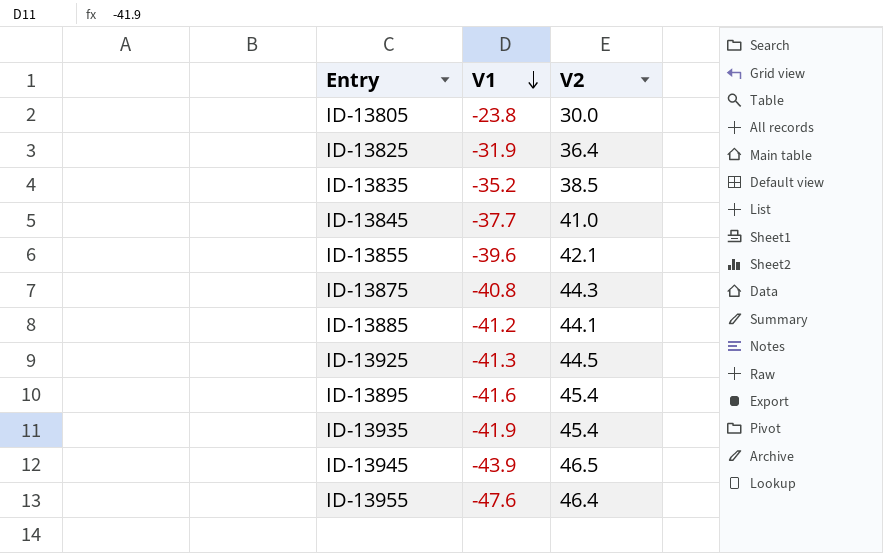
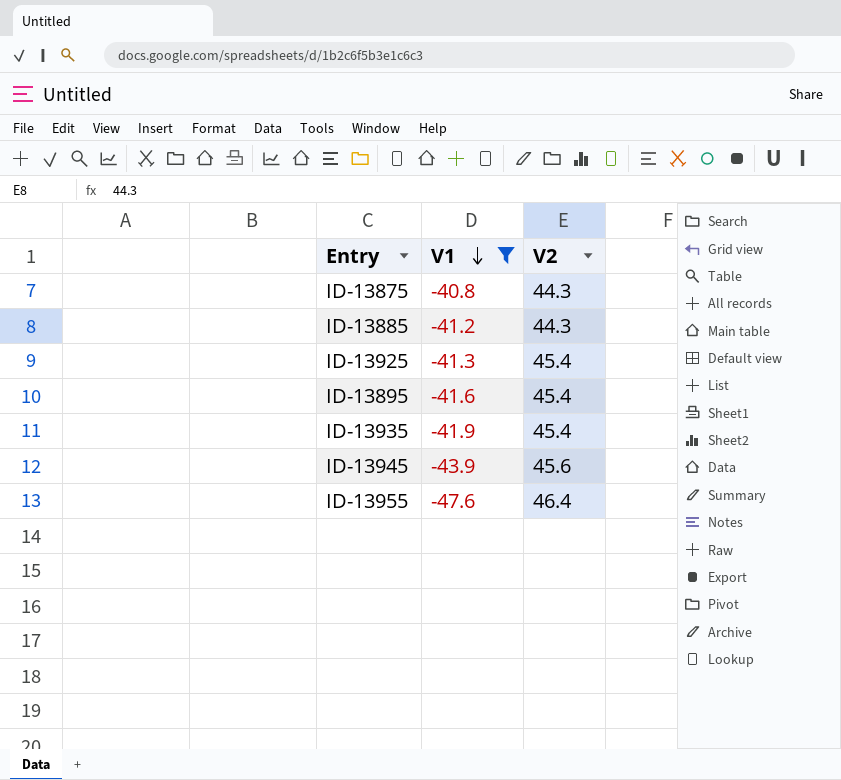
filter: none -> V1 <= -40.8
ID-13885 | V2: 44.1 -> 44.3
ID-13925 | V2: 44.5 -> 45.4
ID-13945 | V2: 46.5 -> 45.6

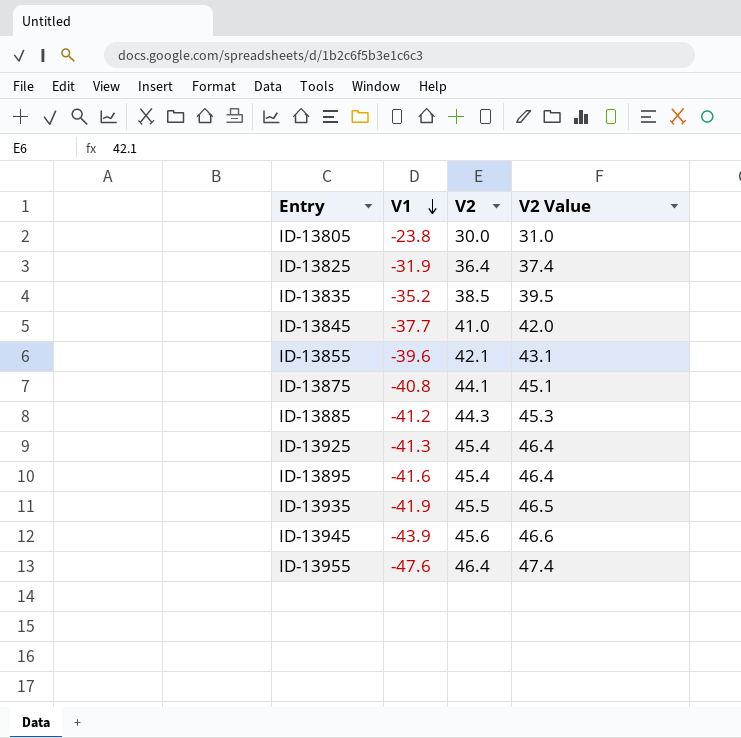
filter: V1 <= -40.8 -> none
column V2 Value | formula: none -> [V2] + 1
ID-13875 | V2: 44.3 -> 44.1
ID-13935 | V2: 45.4 -> 45.5

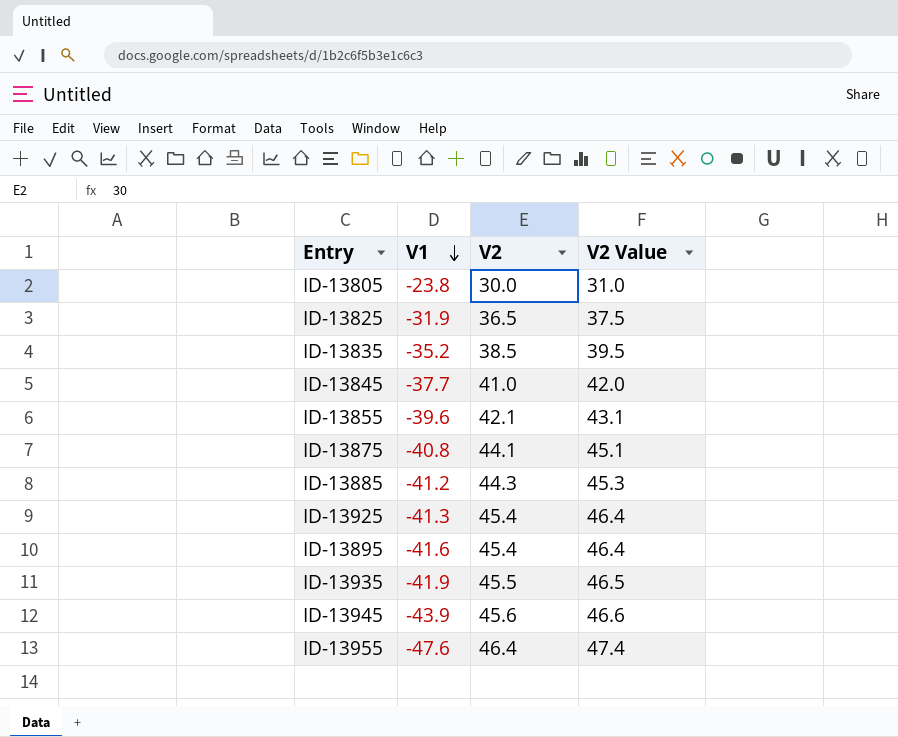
ID-13825 | V2: 36.4 -> 36.5
ID-13825 | V2 Value: 37.4 -> 37.5

